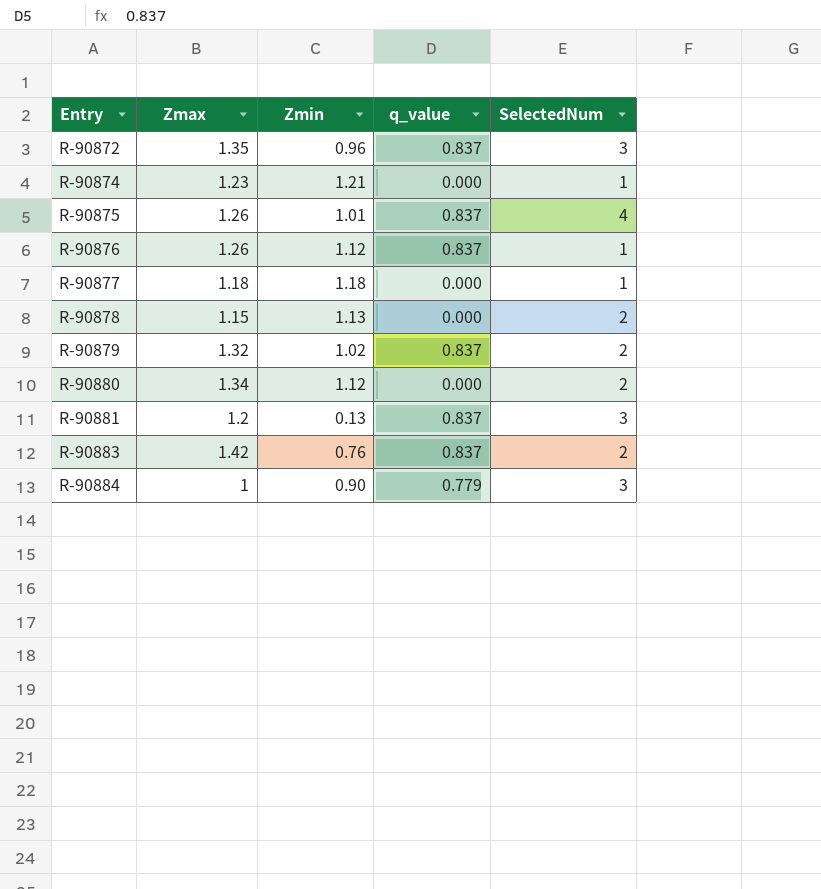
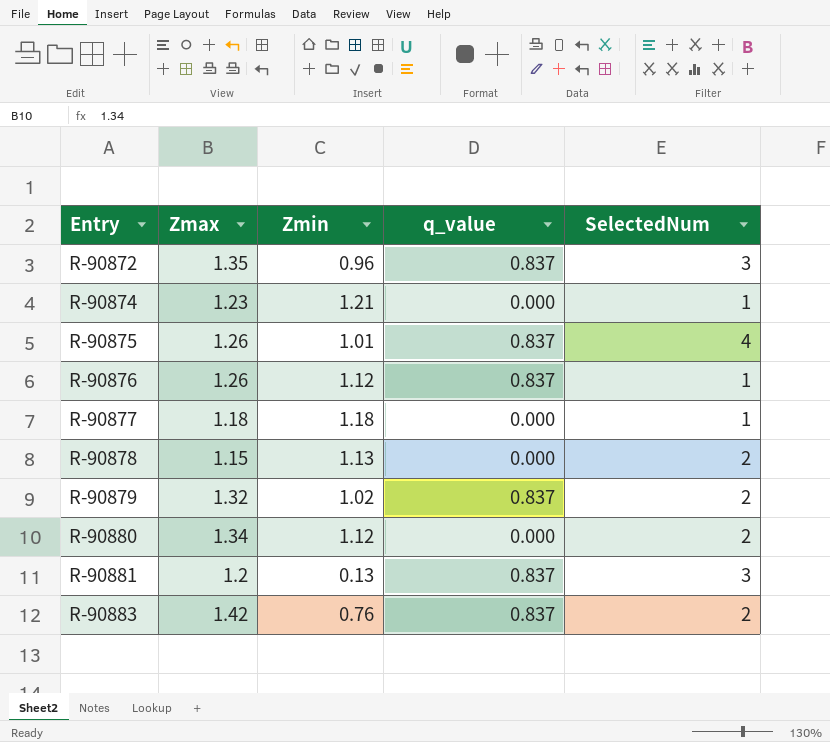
row R-90884: 1 | 0.90 | 0.779 | 3 -> none

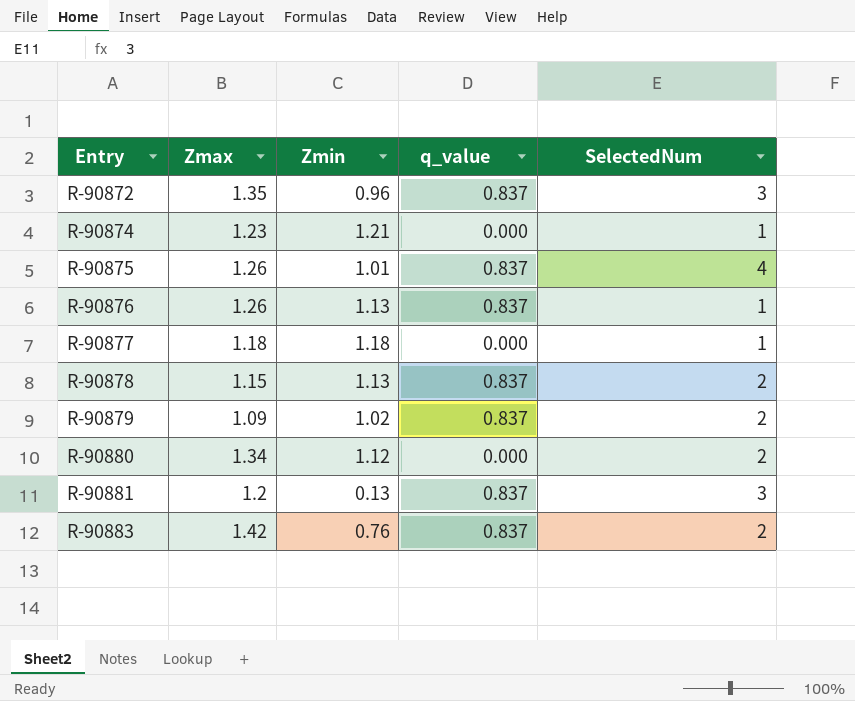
R-90876 | Zmin: 1.12 -> 1.13
R-90878 | q_value: 0.000 -> 0.837
R-90879 | Zmax: 1.32 -> 1.09

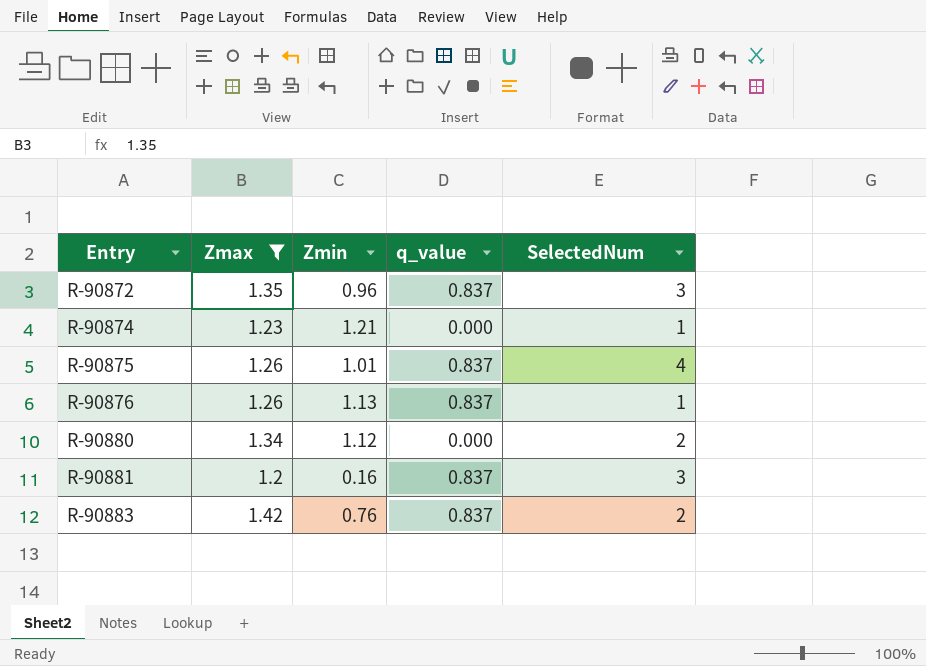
filter: none -> Zmax >= 1.2
R-90881 | Zmin: 0.13 -> 0.16

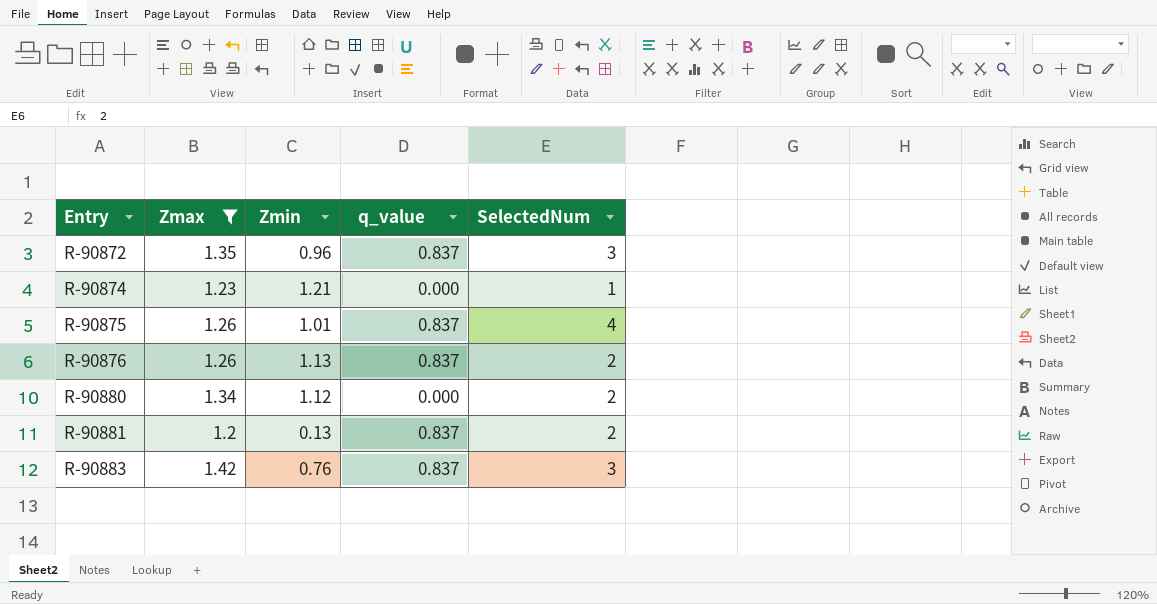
R-90876 | SelectedNum: 1 -> 2
R-90881 | Zmin: 0.16 -> 0.13
R-90881 | SelectedNum: 3 -> 2
R-90883 | SelectedNum: 2 -> 3

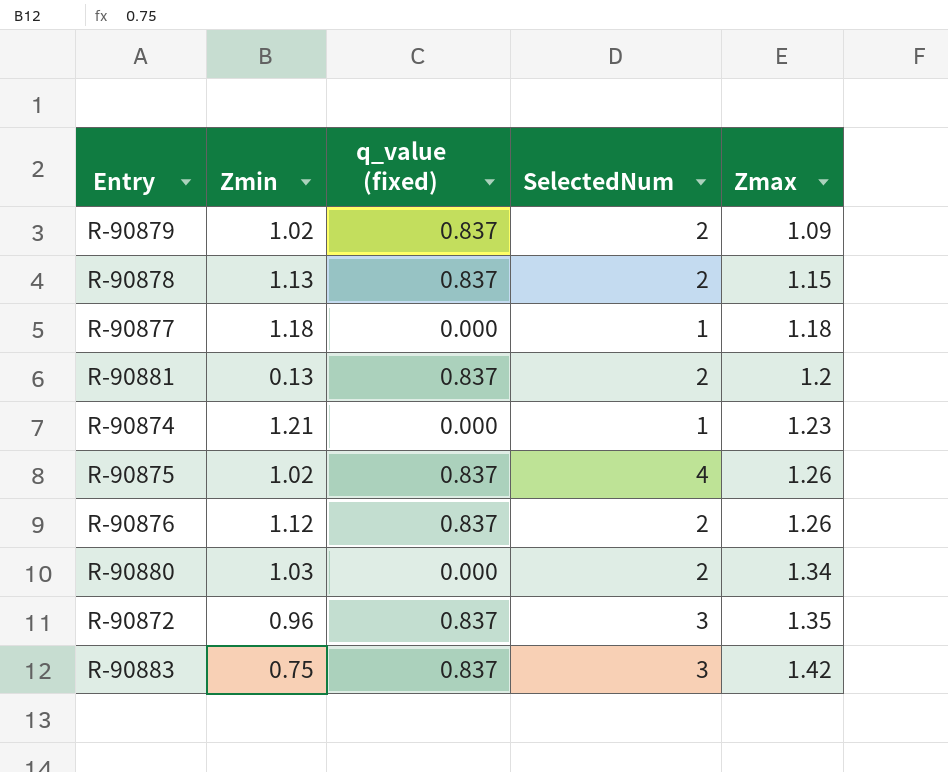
filter: Zmax >= 1.2 -> none
row order: Entry ascending -> Zmax ascending
column name: q_value -> q_value (fixed)
column Zmax | position: 2 -> 5
R-90875 | Zmin: 1.01 -> 1.02
R-90876 | Zmin: 1.13 -> 1.12
R-90880 | Zmin: 1.12 -> 1.03
R-90883 | Zmin: 0.76 -> 0.75

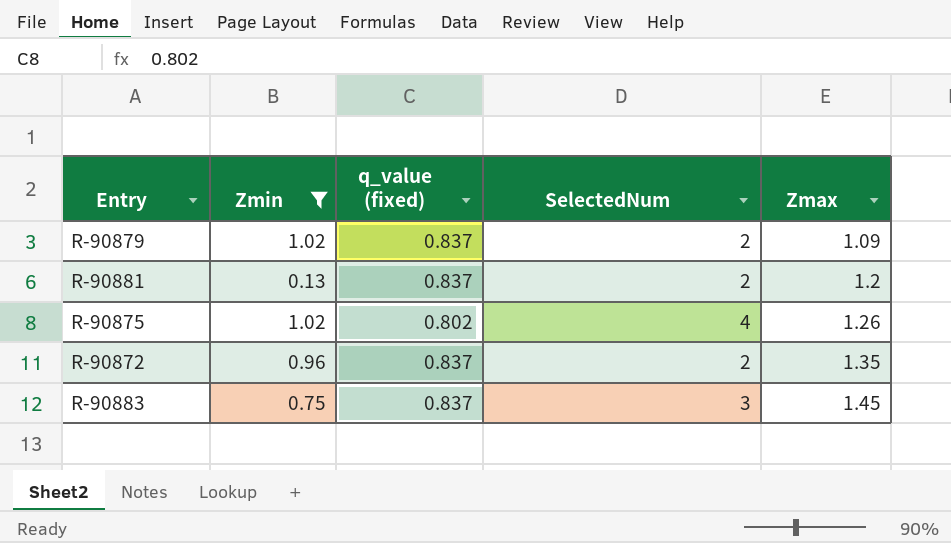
filter: none -> Zmin <= 1.02
R-90875 | q_value (fixed): 0.837 -> 0.802
R-90872 | SelectedNum: 3 -> 2
R-90883 | Zmax: 1.42 -> 1.45

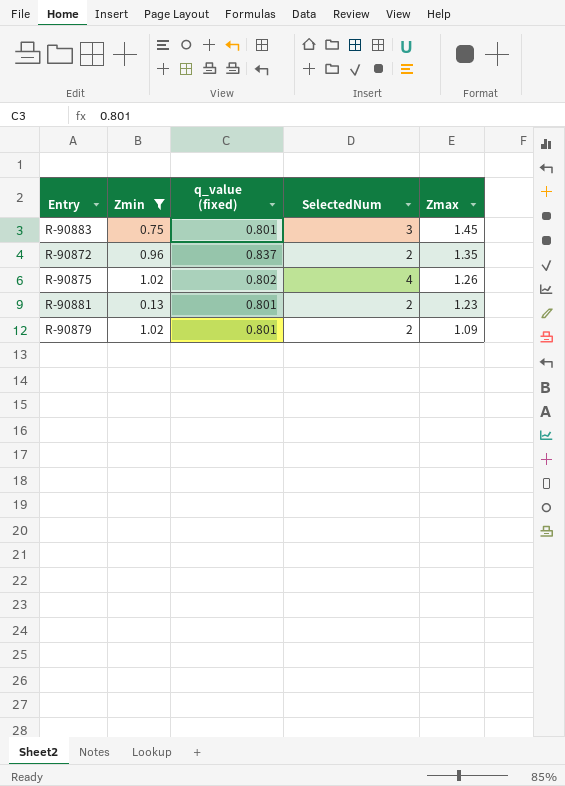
row order: Zmax ascending -> Zmax descending
R-90883 | q_value (fixed): 0.837 -> 0.801
R-90881 | q_value (fixed): 0.837 -> 0.801
R-90881 | Zmax: 1.2 -> 1.23
R-90879 | q_value (fixed): 0.837 -> 0.801

